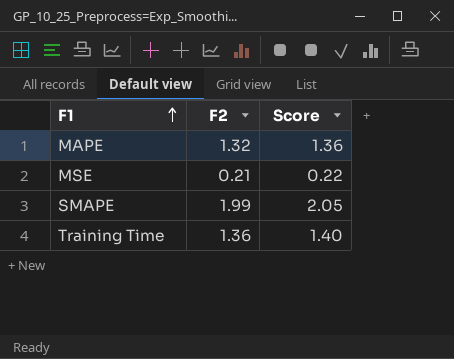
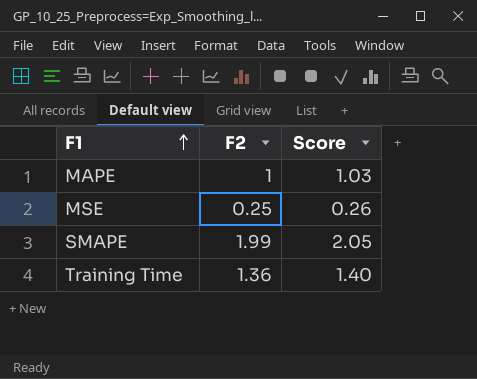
MAPE | F2: 1.32 -> 1
MAPE | Score: 1.36 -> 1.03
MSE | F2: 0.21 -> 0.25
MSE | Score: 0.22 -> 0.26

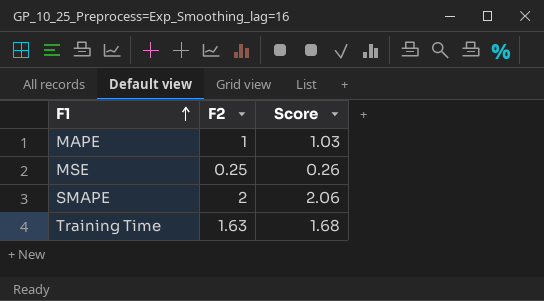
SMAPE | F2: 1.99 -> 2
SMAPE | Score: 2.05 -> 2.06
Training Time | F2: 1.36 -> 1.63
Training Time | Score: 1.40 -> 1.68

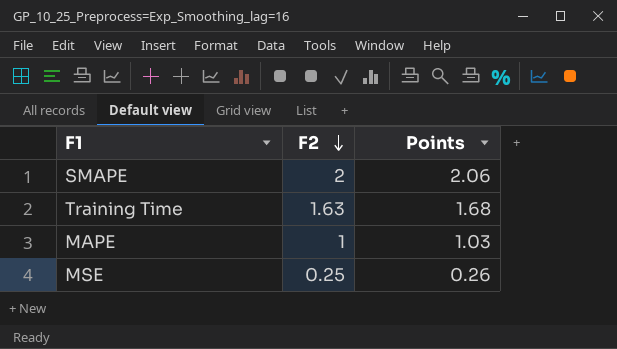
row order: F1 ascending -> F2 descending
column name: Score -> Points

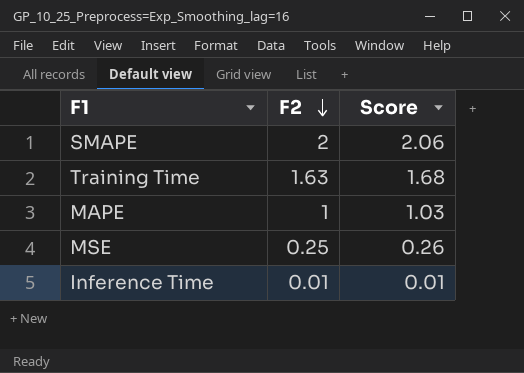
column name: Points -> Score
row Inference Time: none -> 0.01 | 0.01

